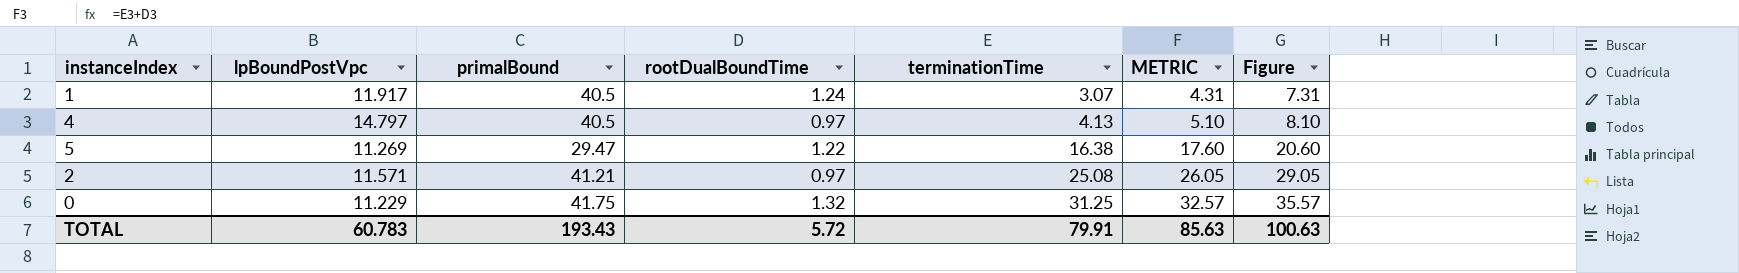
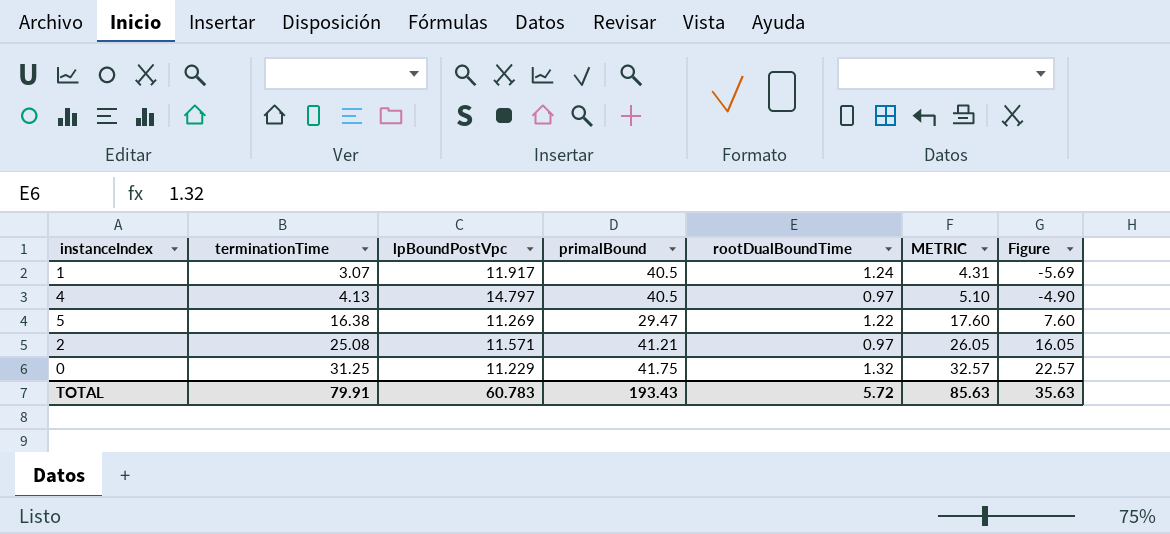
column terminationTime | position: 5 -> 2
column Figure | formula: [METRIC] + 3 -> [METRIC] - 10
TOTAL | Figure: 100.63 -> 35.63

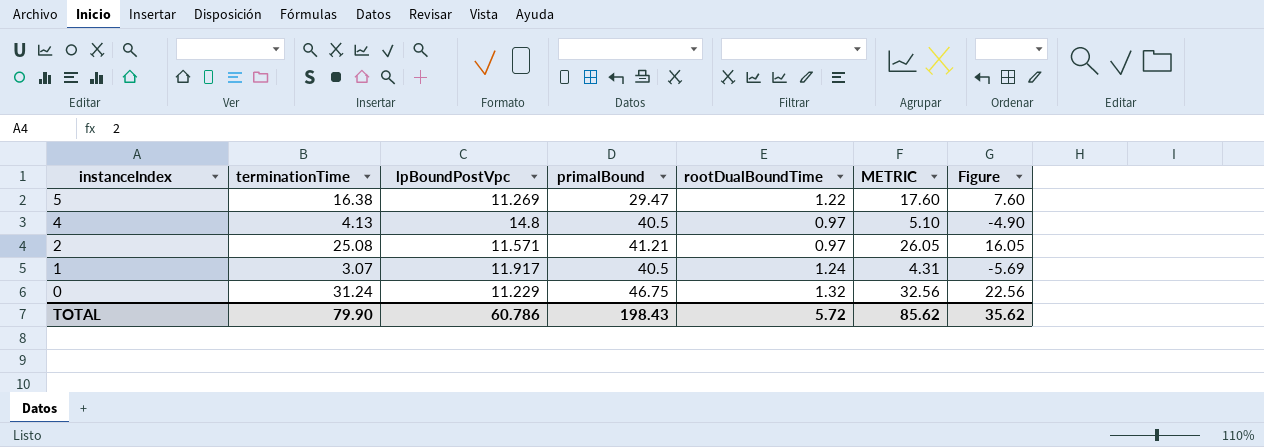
row order: terminationTime ascending -> instanceIndex descending
4 | lpBoundPostVpc: 14.797 -> 14.8
0 | terminationTime: 31.25 -> 31.24
0 | primalBound: 41.75 -> 46.75
0 | METRIC: 32.57 -> 32.56
0 | Figure: 22.57 -> 22.56
TOTAL | terminationTime: 79.91 -> 79.90
TOTAL | lpBoundPostVpc: 60.783 -> 60.786
TOTAL | primalBound: 193.43 -> 198.43
TOTAL | METRIC: 85.63 -> 85.62
TOTAL | Figure: 35.63 -> 35.62

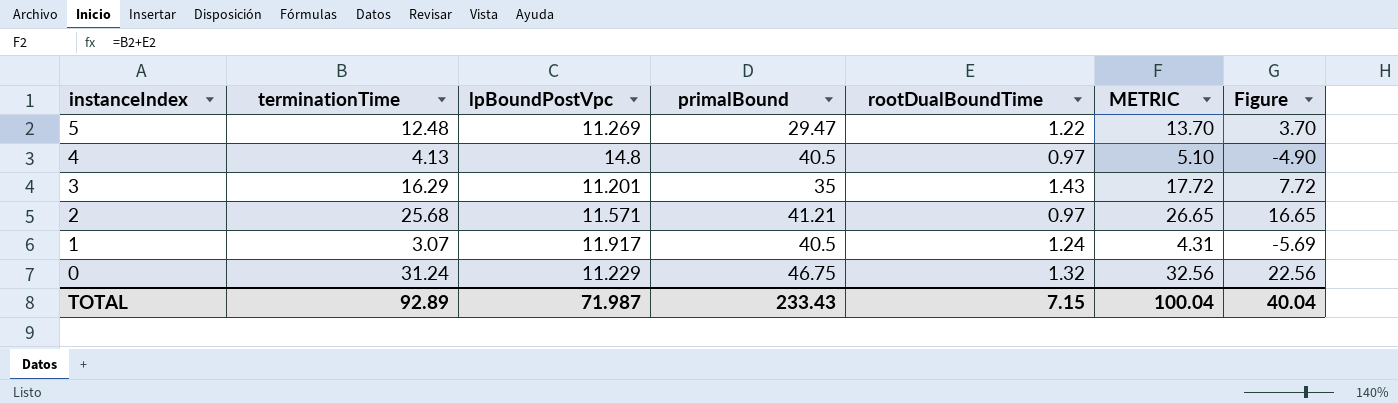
5 | terminationTime: 16.38 -> 12.48
5 | METRIC: 17.60 -> 13.70
5 | Figure: 7.60 -> 3.70
row 3: none -> 16.29 | 11.201 | 35 | 1.43 | 17.72 | 7.72
2 | terminationTime: 25.08 -> 25.68
2 | METRIC: 26.05 -> 26.65
2 | Figure: 16.05 -> 16.65
TOTAL | terminationTime: 79.90 -> 92.89
TOTAL | lpBoundPostVpc: 60.786 -> 71.987
TOTAL | primalBound: 198.43 -> 233.43
TOTAL | rootDualBoundTime: 5.72 -> 7.15
TOTAL | METRIC: 85.62 -> 100.04
TOTAL | Figure: 35.62 -> 40.04

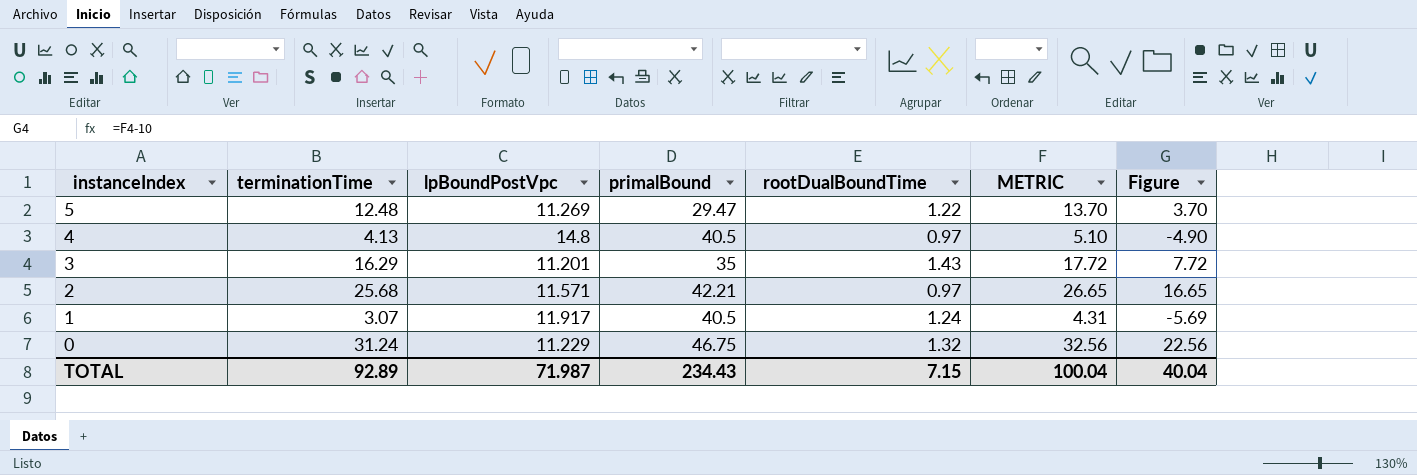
2 | primalBound: 41.21 -> 42.21
TOTAL | primalBound: 233.43 -> 234.43

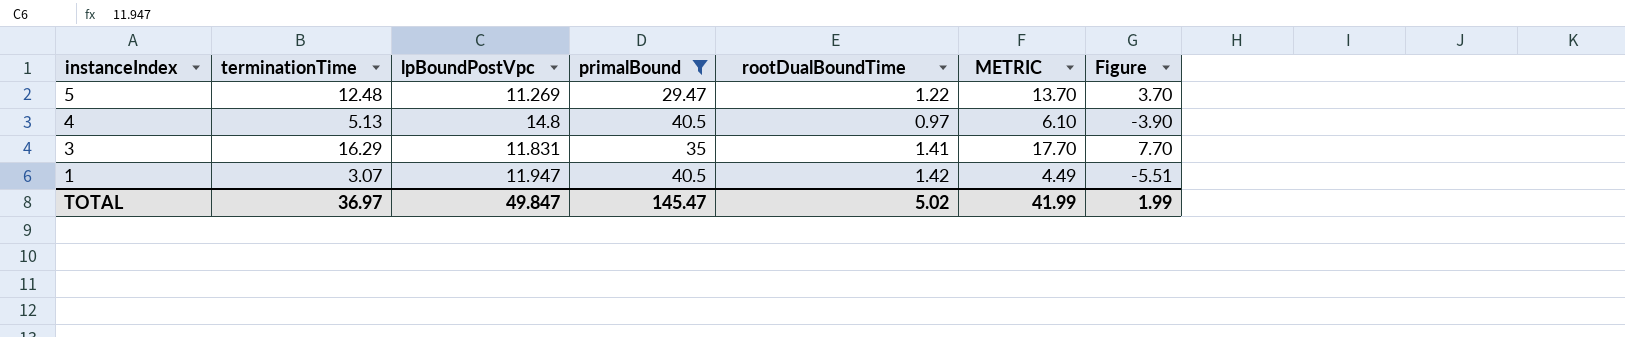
filter: none -> primalBound <= 40.5
4 | terminationTime: 4.13 -> 5.13
4 | METRIC: 5.10 -> 6.10
4 | Figure: -4.90 -> -3.90
3 | lpBoundPostVpc: 11.201 -> 11.831
3 | rootDualBoundTime: 1.43 -> 1.41
3 | METRIC: 17.72 -> 17.70
3 | Figure: 7.72 -> 7.70
1 | lpBoundPostVpc: 11.917 -> 11.947
1 | rootDualBoundTime: 1.24 -> 1.42
1 | METRIC: 4.31 -> 4.49
1 | Figure: -5.69 -> -5.51
TOTAL | terminationTime: 92.89 -> 36.97
TOTAL | lpBoundPostVpc: 71.987 -> 49.847
TOTAL | primalBound: 234.43 -> 145.47
TOTAL | rootDualBoundTime: 7.15 -> 5.02
TOTAL | METRIC: 100.04 -> 41.99
TOTAL | Figure: 40.04 -> 1.99

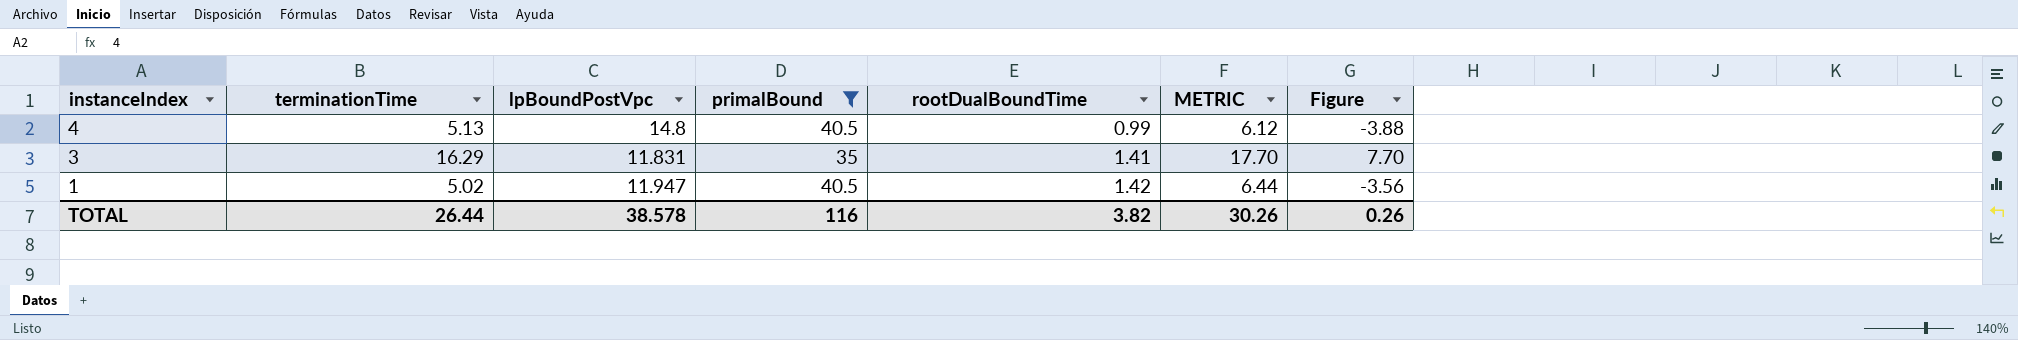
row 5: 12.48 | 11.269 | 29.47 | 1.22 | 13.70 | 3.70 -> none
4 | rootDualBoundTime: 0.97 -> 0.99
4 | METRIC: 6.10 -> 6.12
4 | Figure: -3.90 -> -3.88
1 | terminationTime: 3.07 -> 5.02
1 | METRIC: 4.49 -> 6.44
1 | Figure: -5.51 -> -3.56
TOTAL | terminationTime: 36.97 -> 26.44
TOTAL | lpBoundPostVpc: 49.847 -> 38.578
TOTAL | primalBound: 145.47 -> 116
TOTAL | rootDualBoundTime: 5.02 -> 3.82
TOTAL | METRIC: 41.99 -> 30.26
TOTAL | Figure: 1.99 -> 0.26

